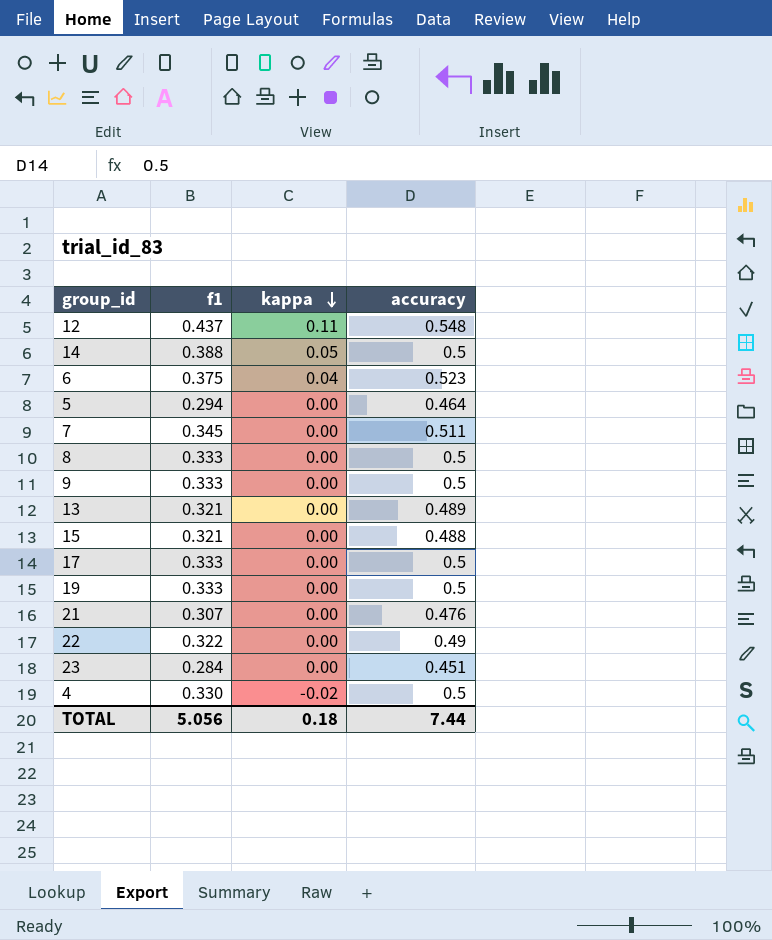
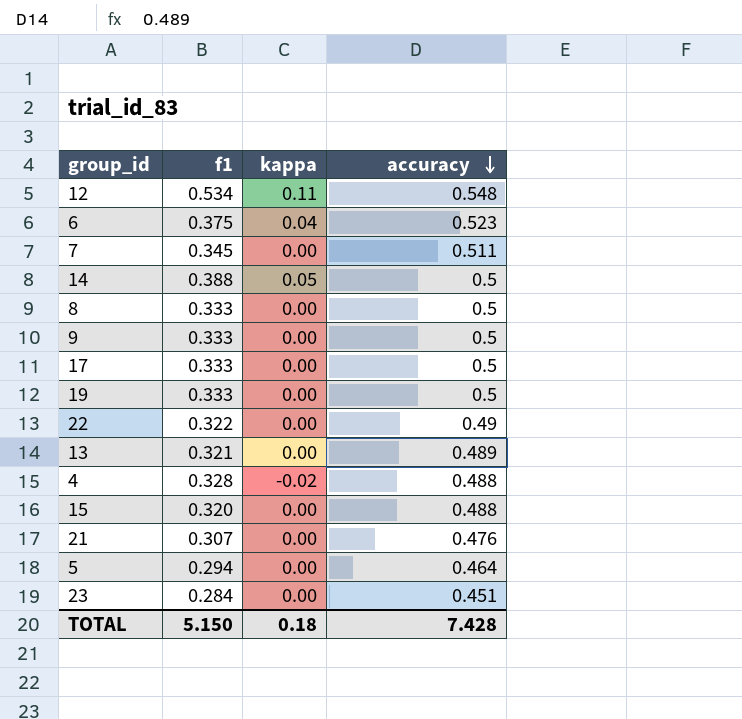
row order: kappa descending -> accuracy descending
12 | f1: 0.437 -> 0.534
4 | f1: 0.330 -> 0.328
4 | accuracy: 0.5 -> 0.488
15 | f1: 0.321 -> 0.320
TOTAL | f1: 5.056 -> 5.150
TOTAL | accuracy: 7.44 -> 7.428

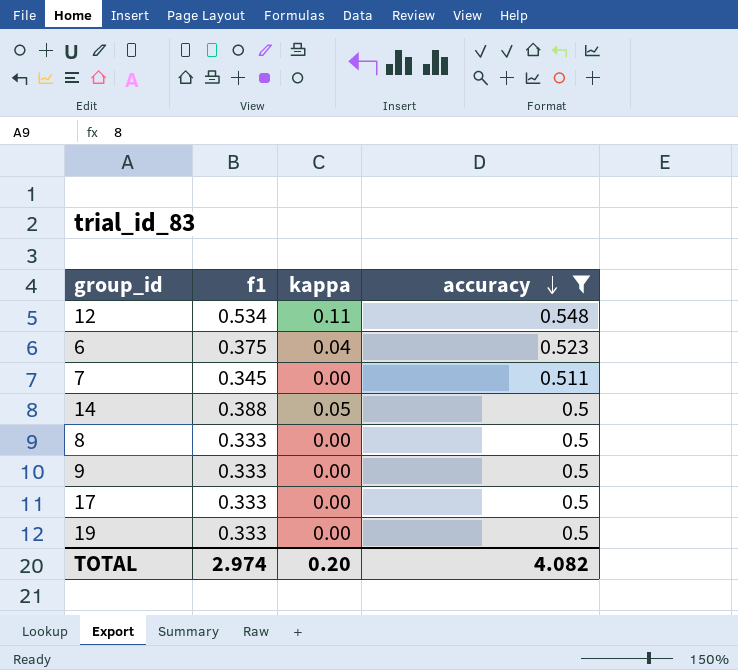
filter: none -> accuracy >= 0.5
TOTAL | f1: 5.150 -> 2.974
TOTAL | kappa: 0.18 -> 0.20
TOTAL | accuracy: 7.428 -> 4.082

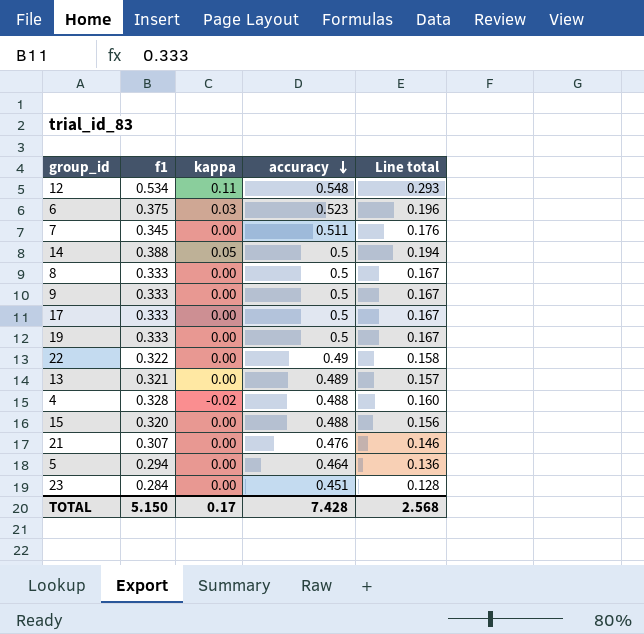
filter: accuracy >= 0.5 -> none
column Line total | formula: none -> [f1] * [accuracy]
6 | kappa: 0.04 -> 0.03
TOTAL | f1: 2.974 -> 5.150
TOTAL | kappa: 0.20 -> 0.17
TOTAL | accuracy: 4.082 -> 7.428

